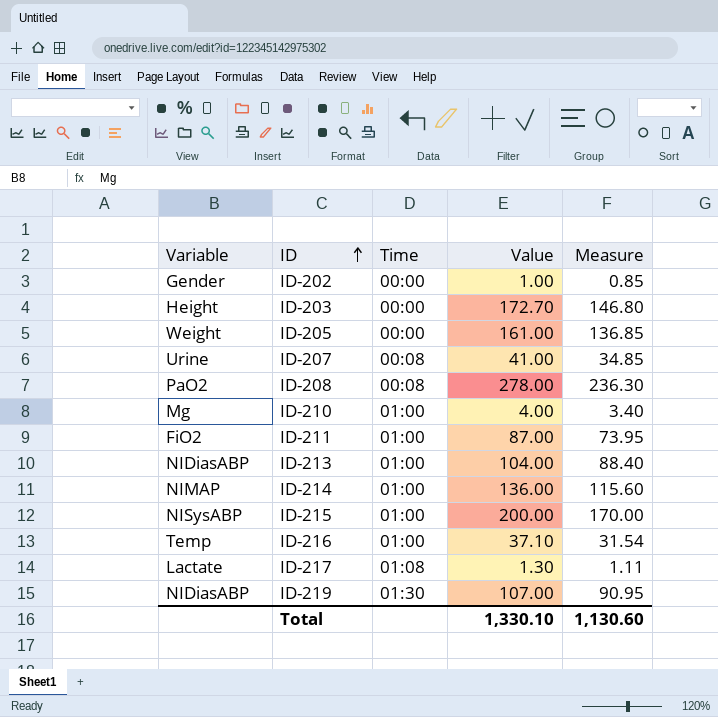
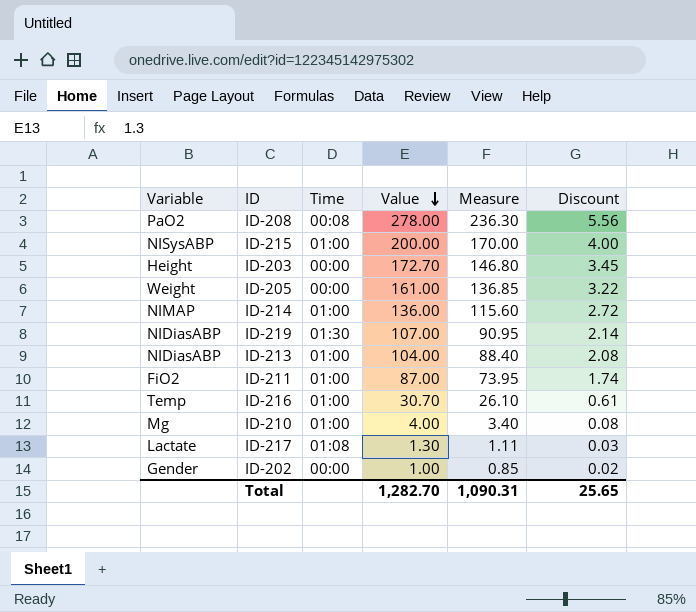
row order: ID ascending -> Value descending
column Discount | formula: none -> [Value] * 0.02
row ID-207: Urine | 00:08 | 41.00 | 34.85 -> none
ID-216 | Value: 37.10 -> 30.70
ID-216 | Measure: 31.54 -> 26.10
Total | Value: 1,330.10 -> 1,282.70
Total | Measure: 1,130.60 -> 1,090.31

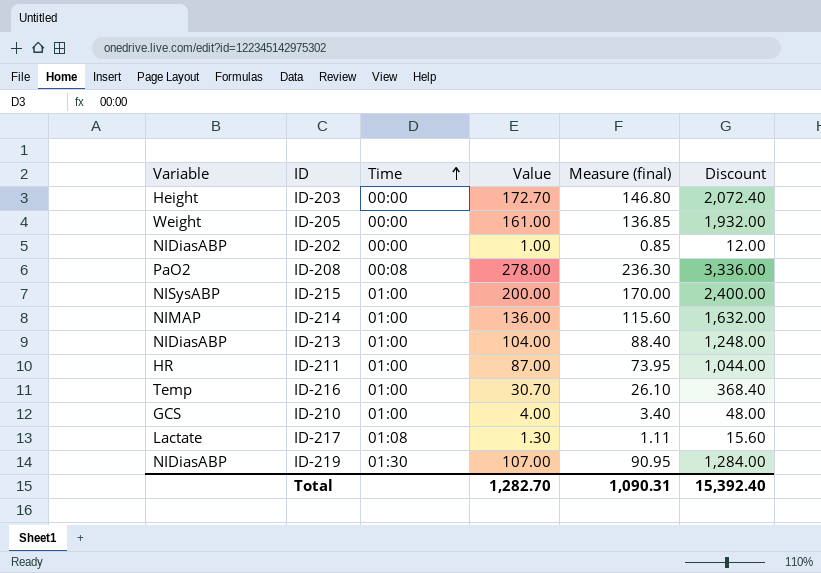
row order: Value descending -> Time ascending
column name: Measure -> Measure (final)
column Discount | formula: [Value] * 0.02 -> [Value] * 12
ID-202 | Variable: Gender -> NIDiasABP
ID-211 | Variable: FiO2 -> HR
ID-210 | Variable: Mg -> GCS
Total | Discount: 25.65 -> 15,392.40

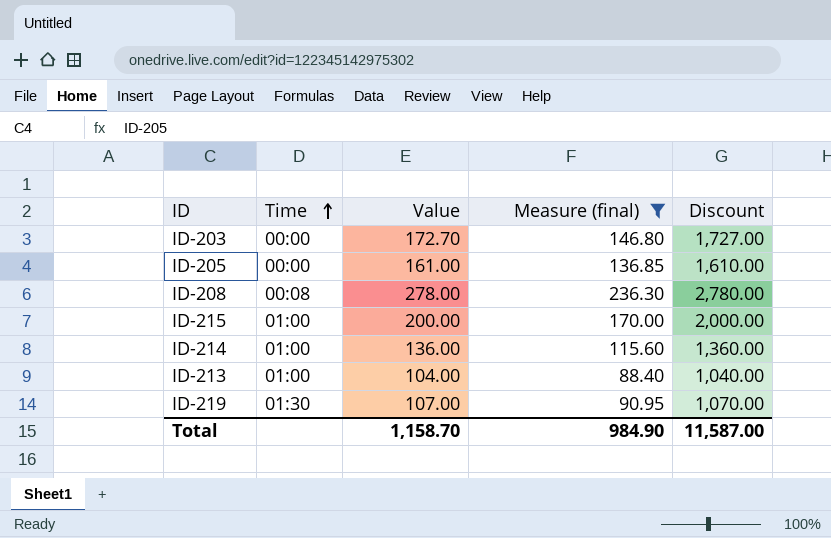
filter: none -> Measure (final) >= 88.40
column Variable | position: 1 -> none
column Discount | formula: [Value] * 12 -> [Value] * 10
Total | Value: 1,282.70 -> 1,158.70
Total | Measure (final): 1,090.31 -> 984.90
Total | Discount: 15,392.40 -> 11,587.00

